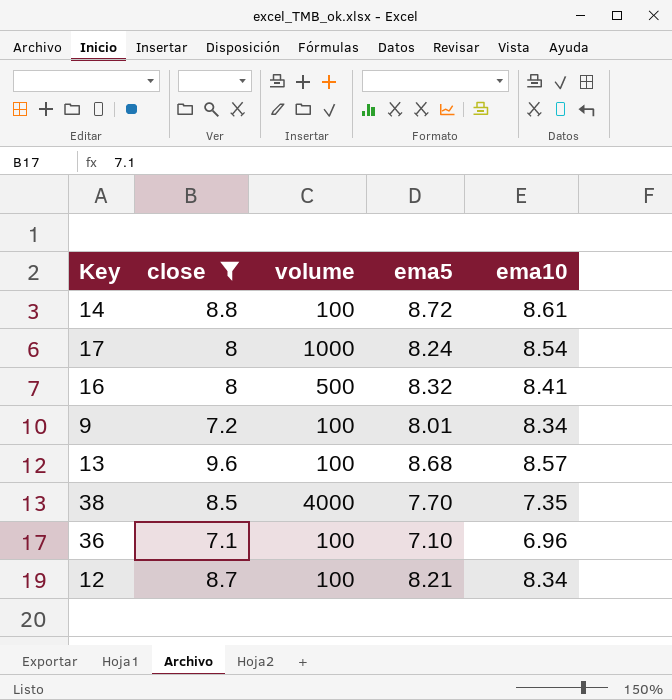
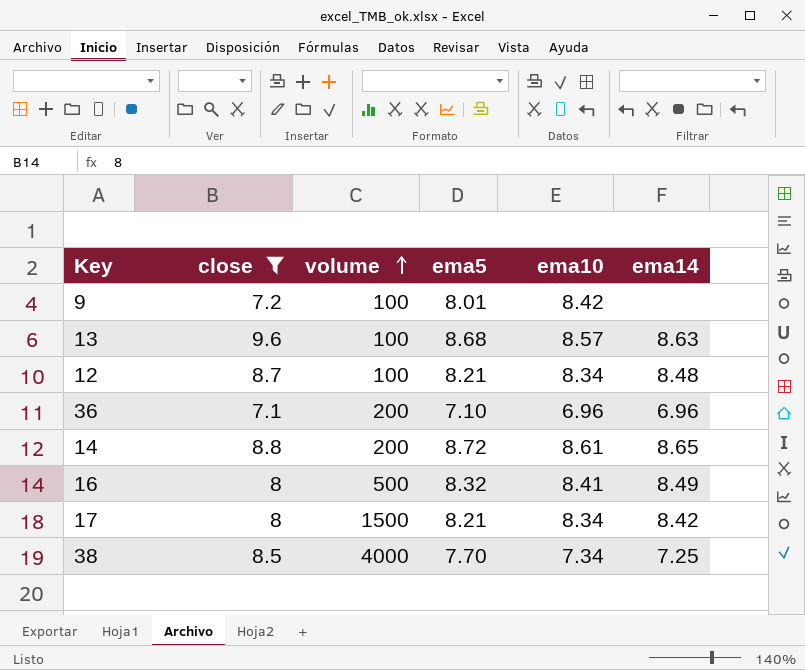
row order: none -> volume ascending
column ema14 | position: none -> 6
9 | ema10: 8.34 -> 8.42
36 | volume: 100 -> 200
14 | volume: 100 -> 200
17 | volume: 1000 -> 1500
17 | ema5: 8.24 -> 8.21
17 | ema10: 8.54 -> 8.34
38 | ema10: 7.35 -> 7.34

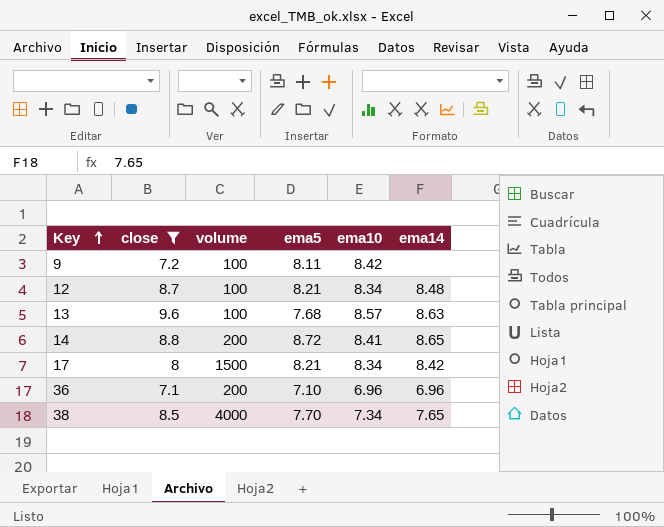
row order: volume ascending -> Key ascending
row 16: 8 | 500 | 8.32 | 8.41 | 8.49 -> none
9 | ema5: 8.01 -> 8.11
13 | ema5: 8.68 -> 7.68
14 | ema10: 8.61 -> 8.41
38 | ema14: 7.25 -> 7.65

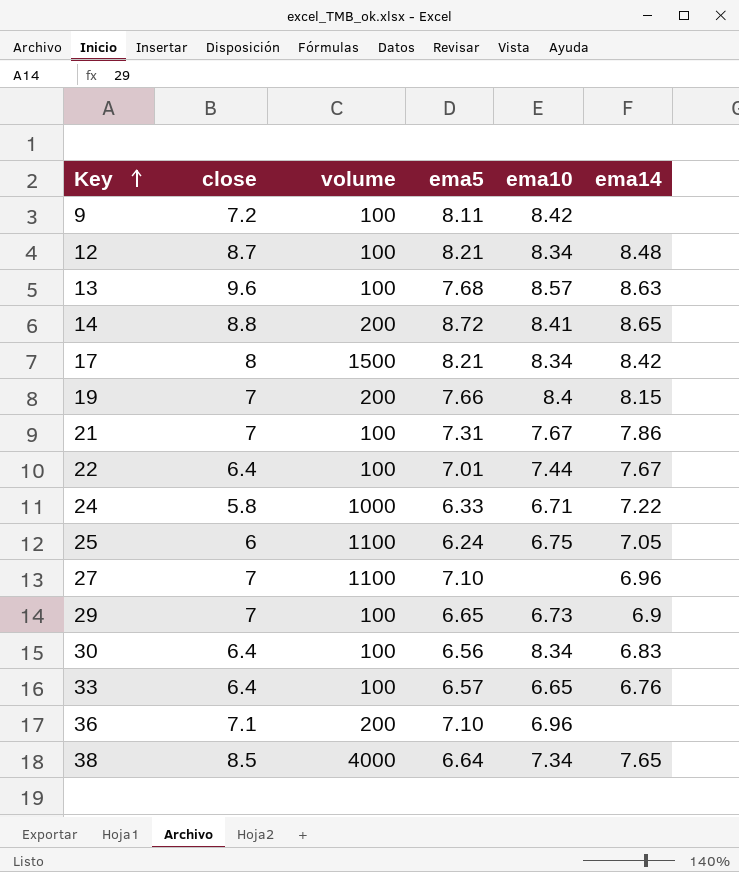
filter: close >= 7.1 -> none
36 | ema14: 6.96 -> none
38 | ema5: 7.70 -> 6.64

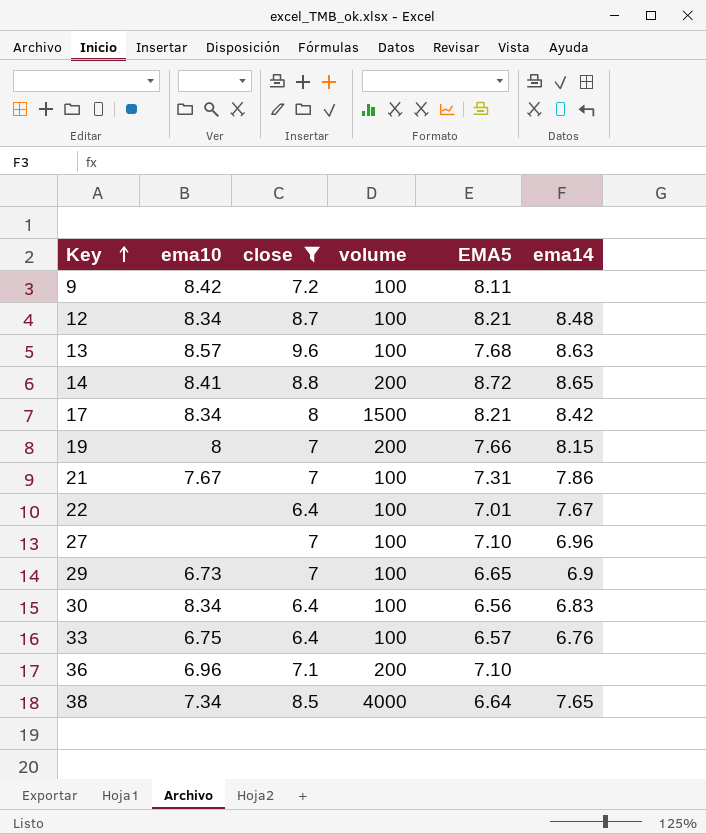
filter: none -> close >= 6.4
column ema10 | position: 5 -> 2
column name: ema5 -> EMA5
19 | ema10: 8.4 -> 8
22 | ema10: 7.44 -> none
27 | volume: 1100 -> 100
33 | ema10: 6.65 -> 6.75

